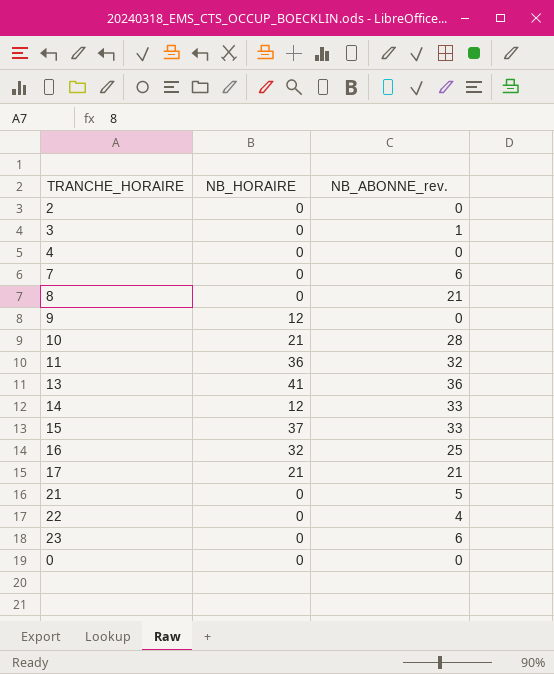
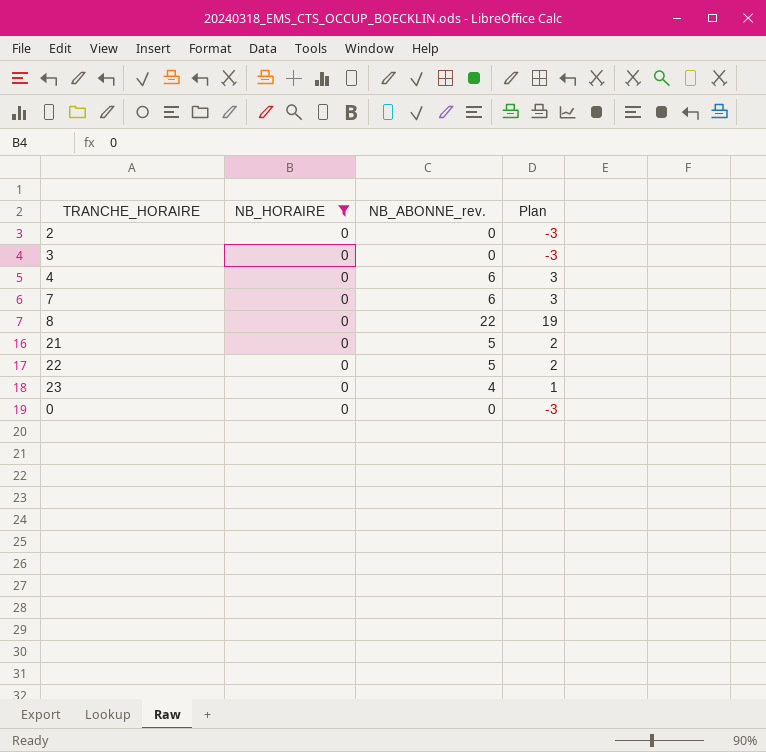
filter: none -> NB_HORAIRE = 0
column Plan | formula: none -> [NB_ABONNE_rev.] - 3
3 | NB_ABONNE_rev.: 1 -> 0
4 | NB_ABONNE_rev.: 0 -> 6
8 | NB_ABONNE_rev.: 21 -> 22
22 | NB_ABONNE_rev.: 4 -> 5
23 | NB_ABONNE_rev.: 6 -> 4

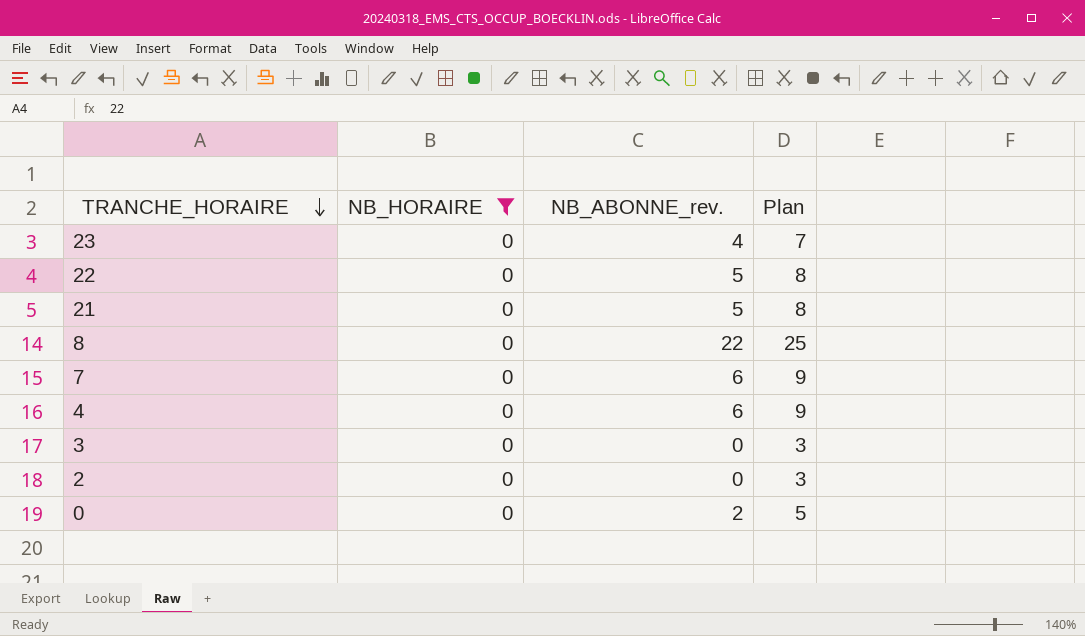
row order: none -> TRANCHE_HORAIRE descending
column Plan | formula: [NB_ABONNE_rev.] - 3 -> [NB_ABONNE_rev.] + 3
0 | NB_ABONNE_rev.: 0 -> 2

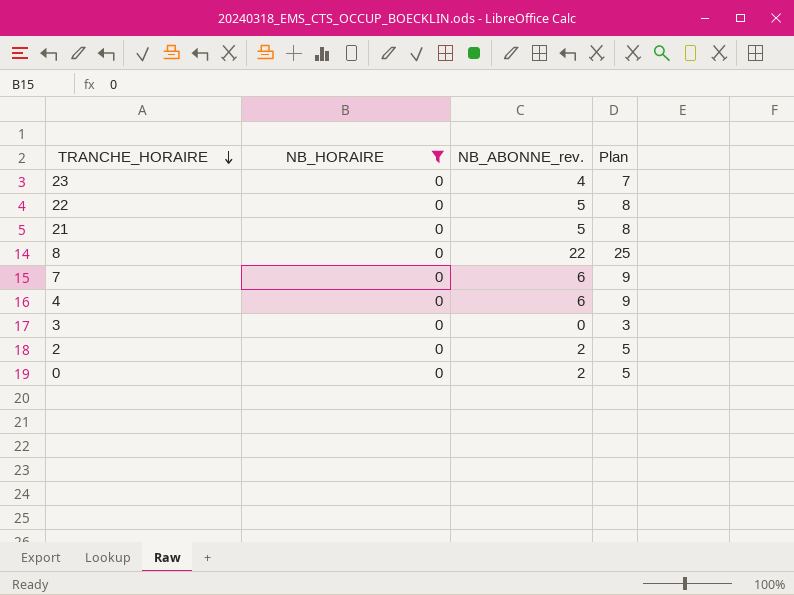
2 | NB_ABONNE_rev.: 0 -> 2
2 | Plan: 3 -> 5

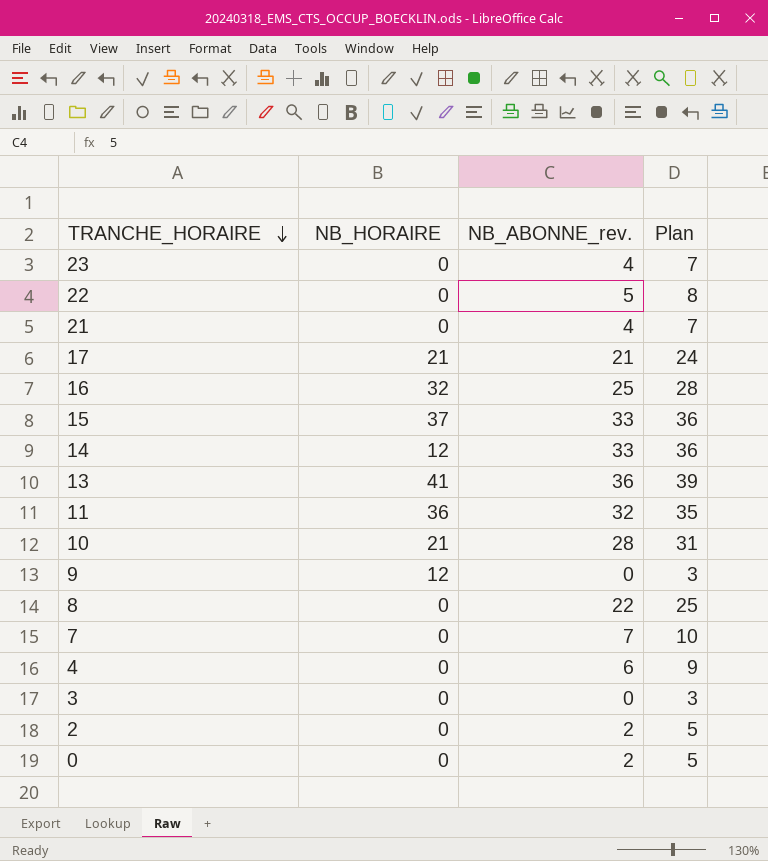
filter: NB_HORAIRE = 0 -> none
21 | NB_ABONNE_rev.: 5 -> 4
21 | Plan: 8 -> 7
7 | NB_ABONNE_rev.: 6 -> 7
7 | Plan: 9 -> 10

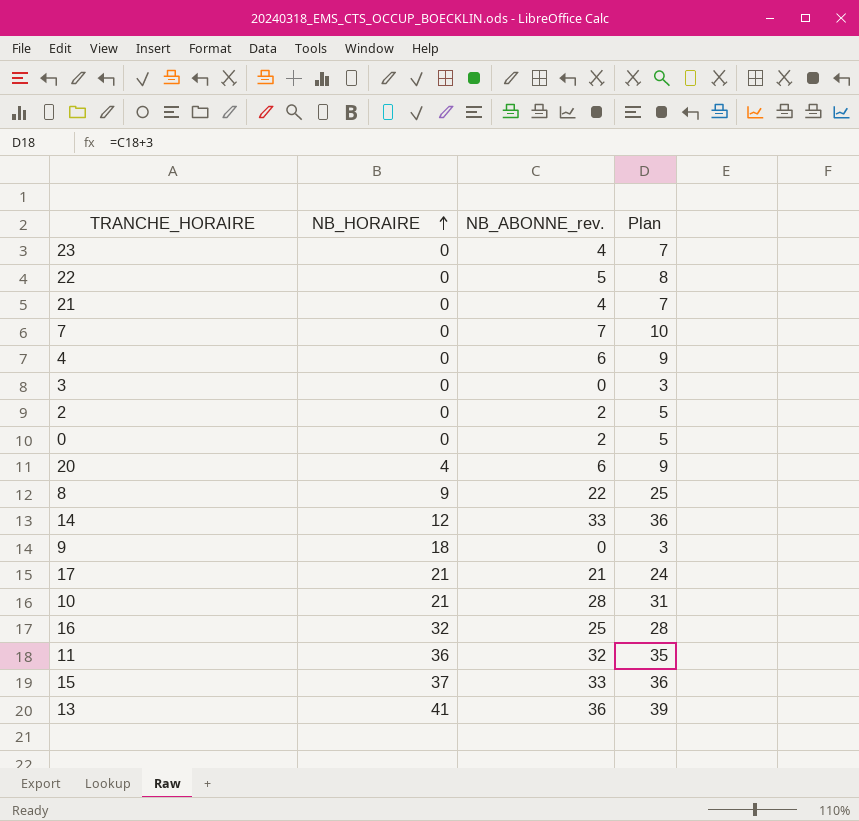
row order: TRANCHE_HORAIRE descending -> NB_HORAIRE ascending
row 20: none -> 4 | 6 | 9
8 | NB_HORAIRE: 0 -> 9
9 | NB_HORAIRE: 12 -> 18

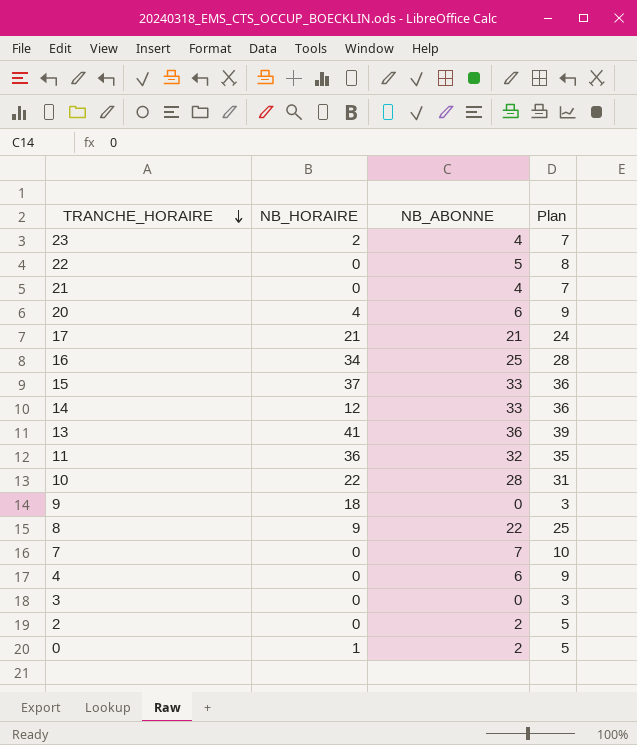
row order: NB_HORAIRE ascending -> TRANCHE_HORAIRE descending
column name: NB_ABONNE_rev. -> NB_ABONNE
23 | NB_HORAIRE: 0 -> 2
16 | NB_HORAIRE: 32 -> 34
10 | NB_HORAIRE: 21 -> 22
0 | NB_HORAIRE: 0 -> 1

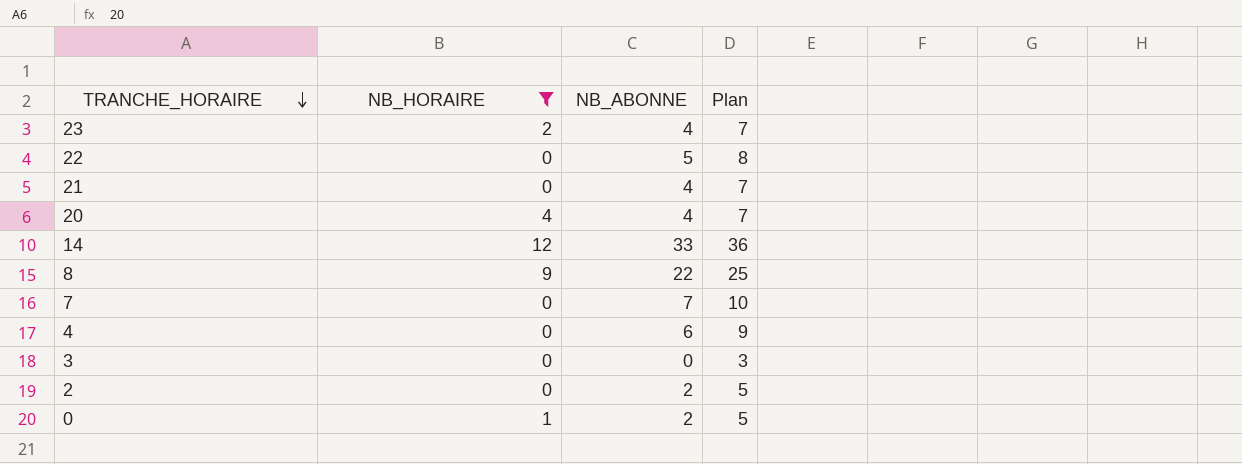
filter: none -> NB_HORAIRE <= 12
20 | NB_ABONNE: 6 -> 4
20 | Plan: 9 -> 7

